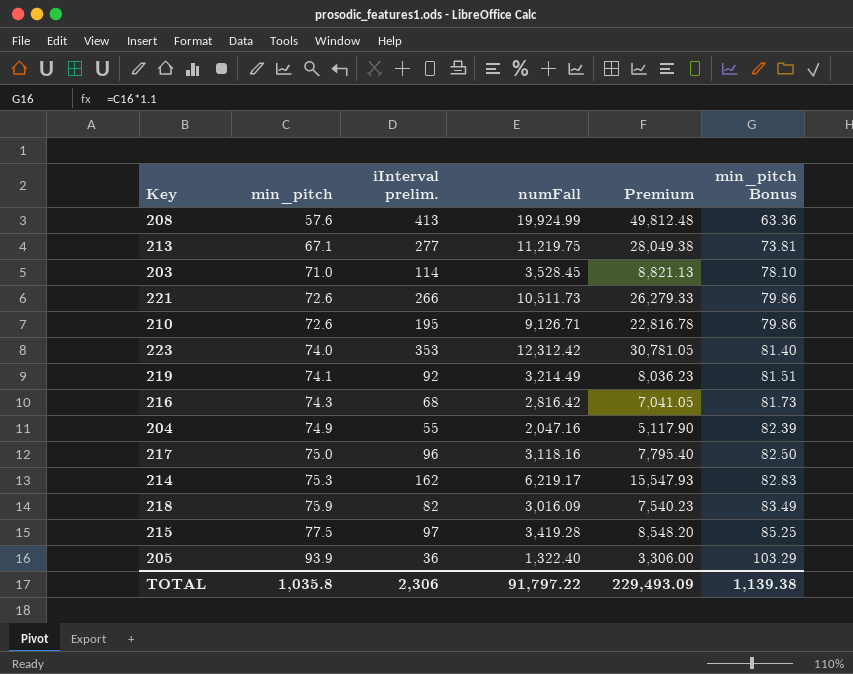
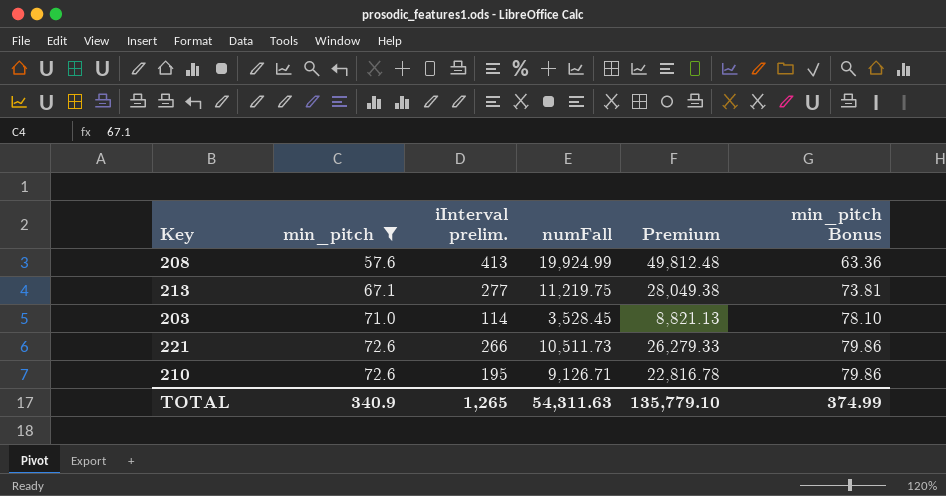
filter: none -> min_pitch <= 72.6
TOTAL | min_pitch: 1,035.8 -> 340.9
TOTAL | iInterval prelim.: 2,306 -> 1,265
TOTAL | numFall: 91,797.22 -> 54,311.63
TOTAL | Premium: 229,493.09 -> 135,779.10
TOTAL | min_pitch Bonus: 1,139.38 -> 374.99

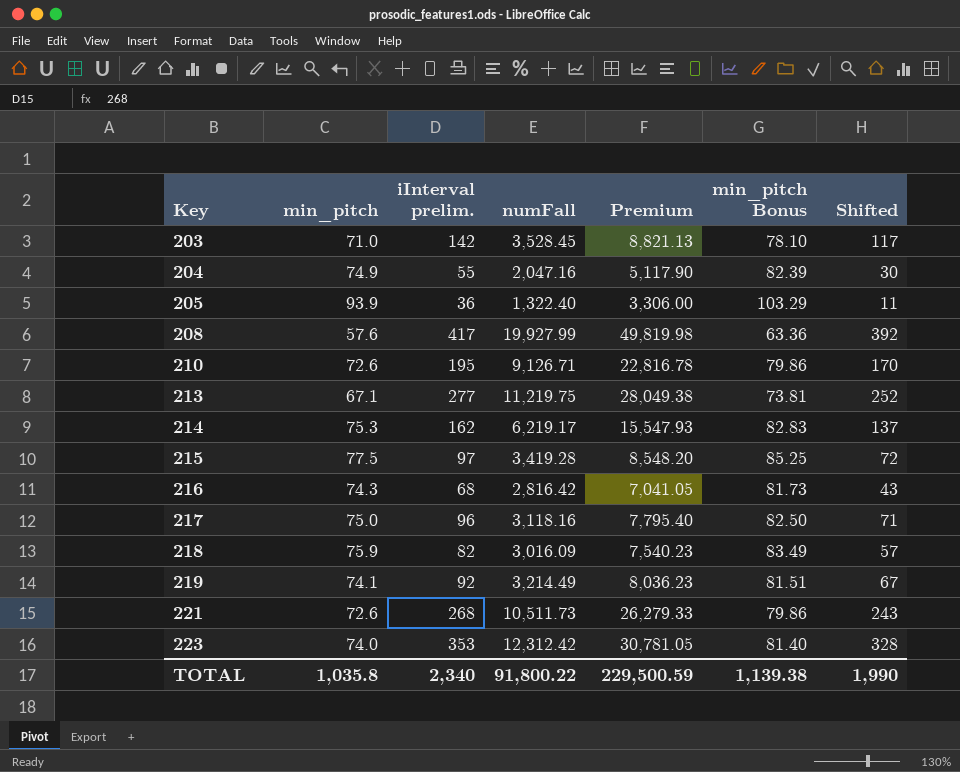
filter: min_pitch <= 72.6 -> none
row order: min_pitch ascending -> Key ascending
column Shifted | formula: none -> [iInterval prelim.] - 25
203 | iInterval prelim.: 114 -> 142
208 | iInterval prelim.: 413 -> 417
208 | numFall: 19,924.99 -> 19,927.99
208 | Premium: 49,812.48 -> 49,819.98
221 | iInterval prelim.: 266 -> 268
TOTAL | min_pitch: 340.9 -> 1,035.8
TOTAL | iInterval prelim.: 1,265 -> 2,340
TOTAL | numFall: 54,311.63 -> 91,800.22
TOTAL | Premium: 135,779.10 -> 229,500.59
TOTAL | min_pitch Bonus: 374.99 -> 1,139.38

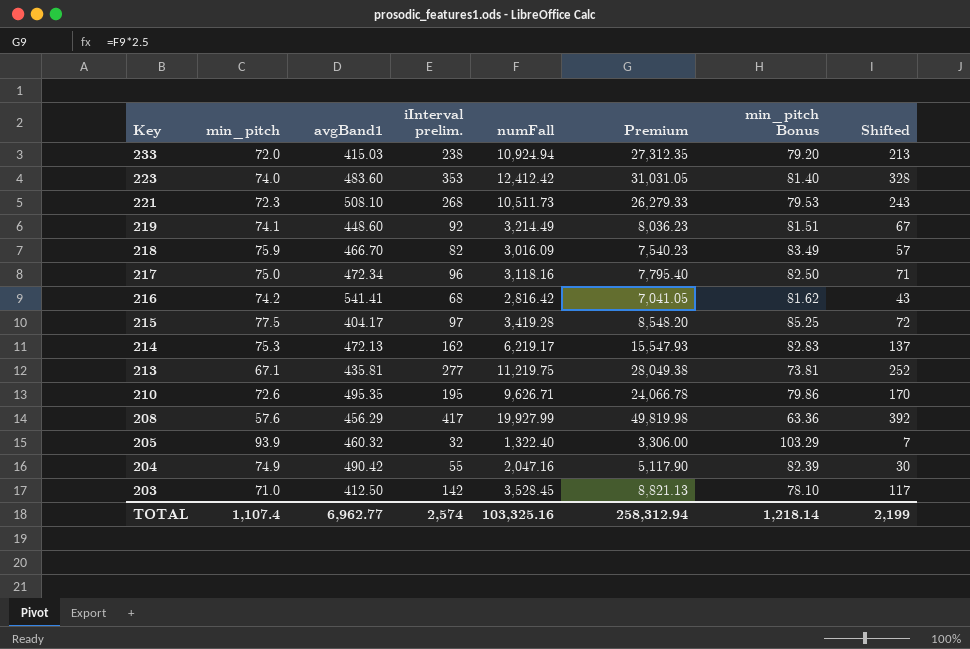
row order: Key ascending -> Key descending
column avgBand1 | position: none -> 3
row 233: none -> 72.0 | 415.03 | 238 | 10,924.94 | 27,312.35 | 79.20 | 213
223 | numFall: 12,312.42 -> 12,412.42
223 | Premium: 30,781.05 -> 31,031.05
221 | min_pitch: 72.6 -> 72.3
221 | min_pitch Bonus: 79.86 -> 79.53
216 | min_pitch: 74.3 -> 74.2
216 | min_pitch Bonus: 81.73 -> 81.62
210 | numFall: 9,126.71 -> 9,626.71
210 | Premium: 22,816.78 -> 24,066.78
205 | iInterval prelim.: 36 -> 32
205 | Shifted: 11 -> 7
TOTAL | min_pitch: 1,035.8 -> 1,107.4
TOTAL | iInterval prelim.: 2,340 -> 2,574
TOTAL | numFall: 91,800.22 -> 103,325.16
TOTAL | Premium: 229,500.59 -> 258,312.94
TOTAL | min_pitch Bonus: 1,139.38 -> 1,218.14
TOTAL | Shifted: 1,990 -> 2,199

